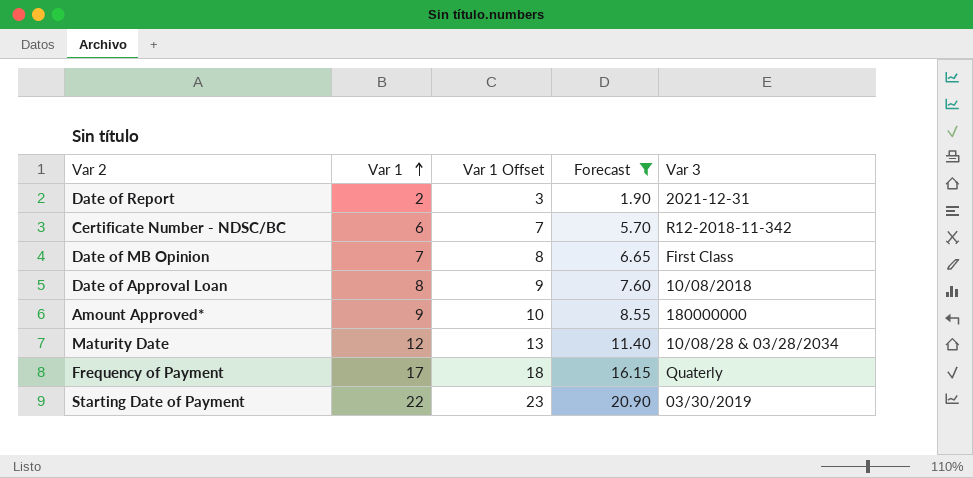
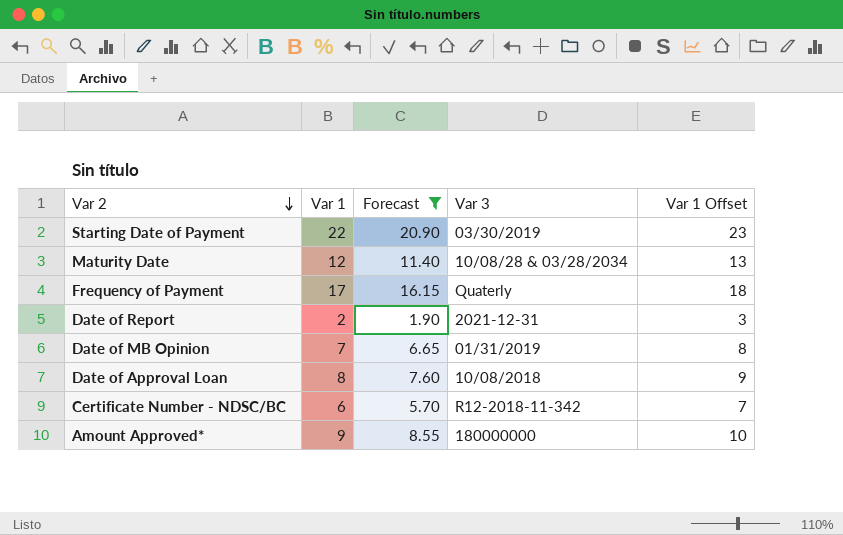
row order: Var 1 ascending -> Var 2 descending
column Var 1 Offset | position: 3 -> 5
Date of MB Opinion | Var 3: First Class -> 01/31/2019

